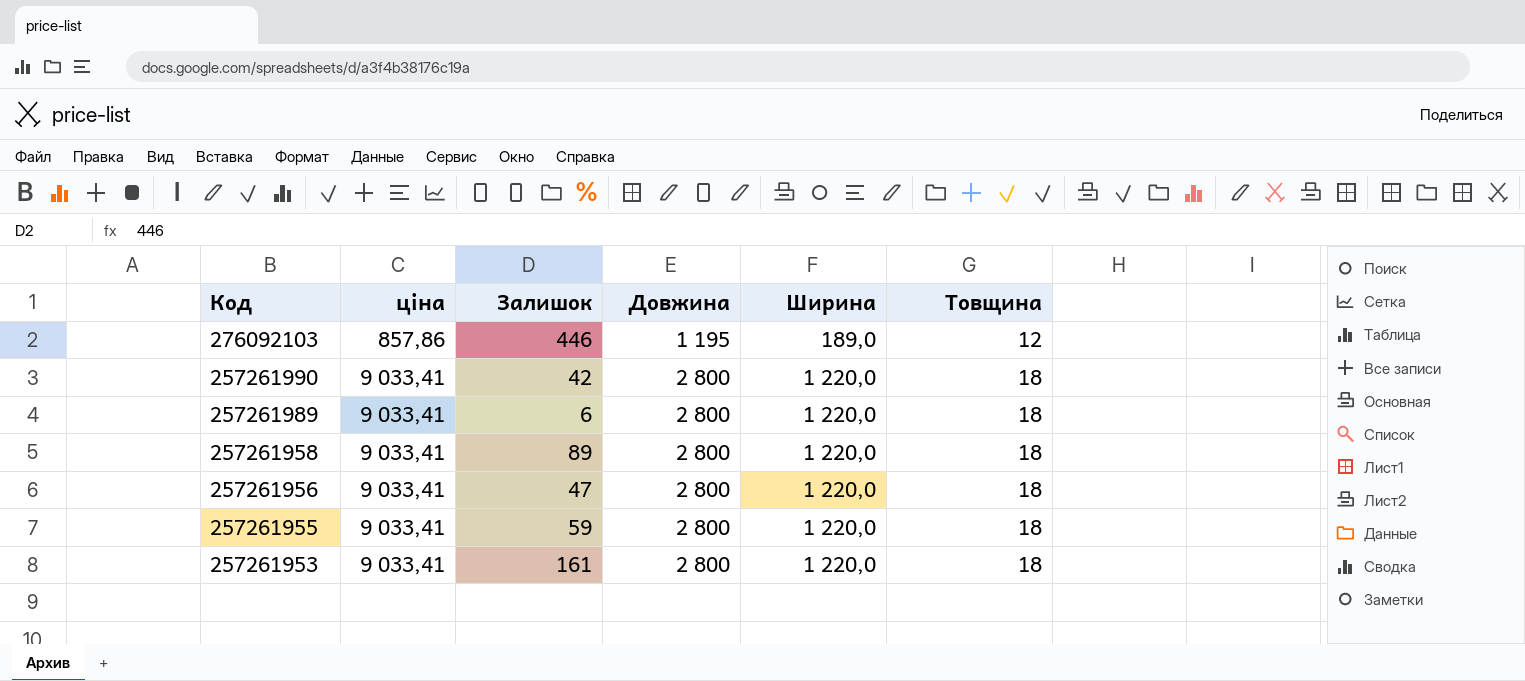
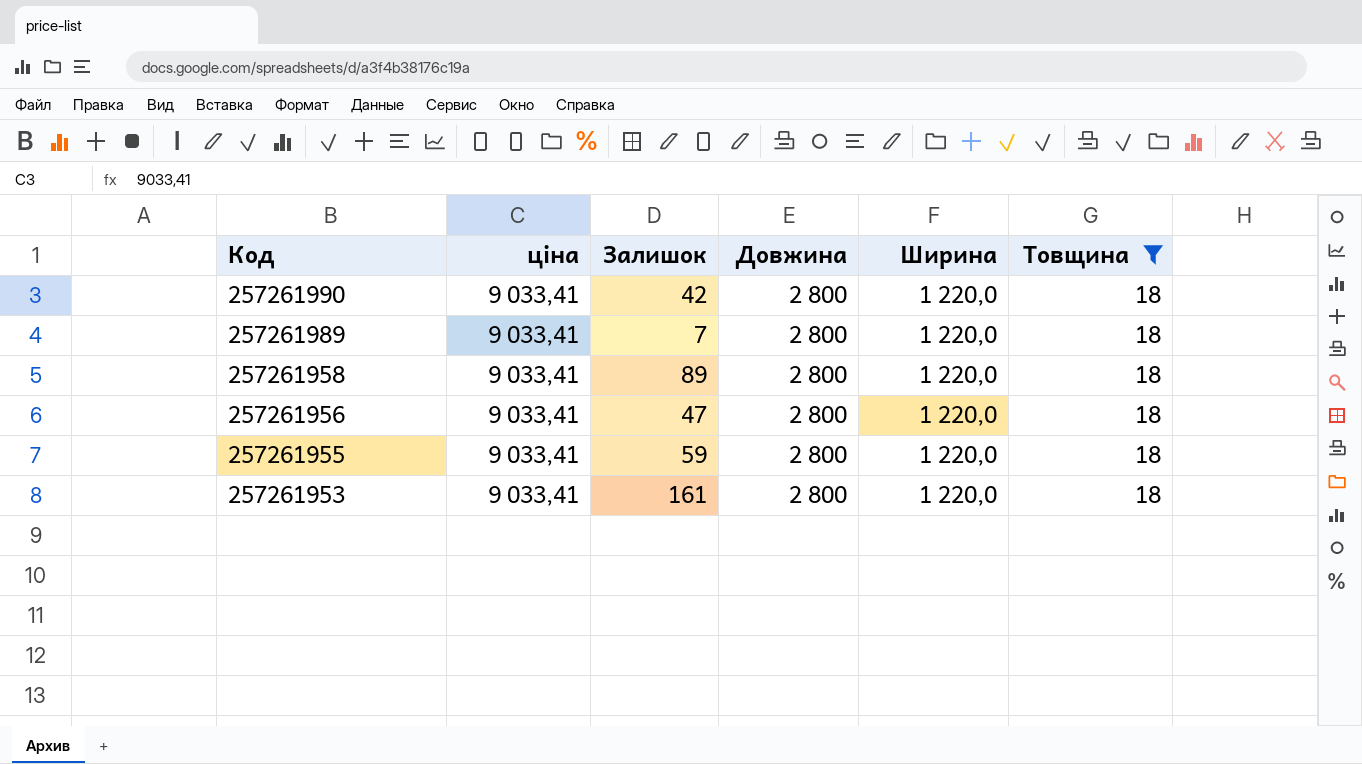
filter: none -> Товщина = 18
257261989 | Залишок: 6 -> 7

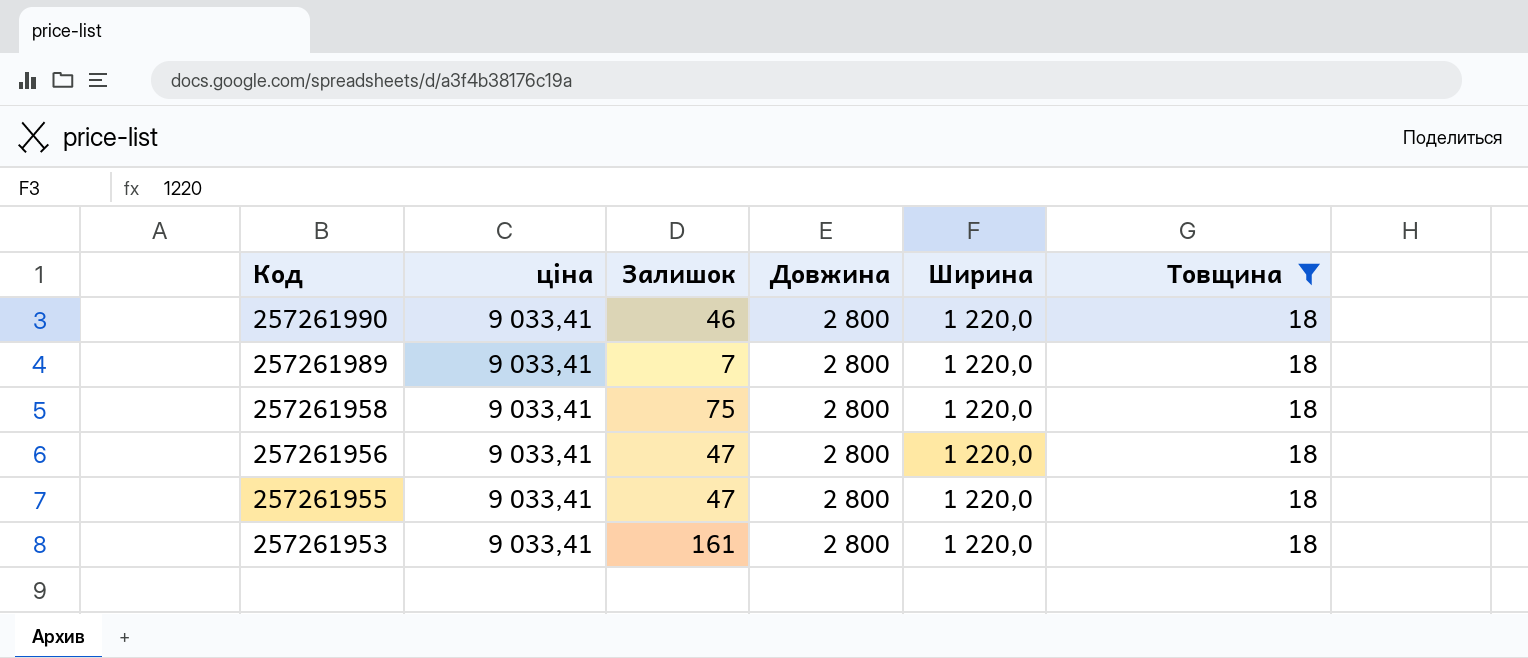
257261990 | Залишок: 42 -> 46
257261958 | Залишок: 89 -> 75
257261955 | Залишок: 59 -> 47

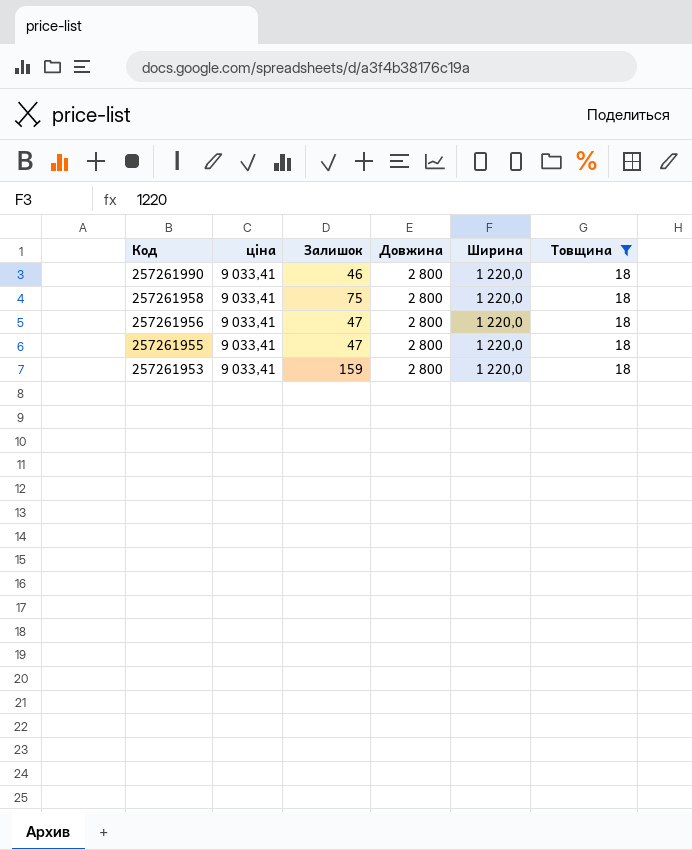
row 257261989: 9 033,41 | 7 | 2 800 | 1 220,0 | 18 -> none
257261953 | Залишок: 161 -> 159

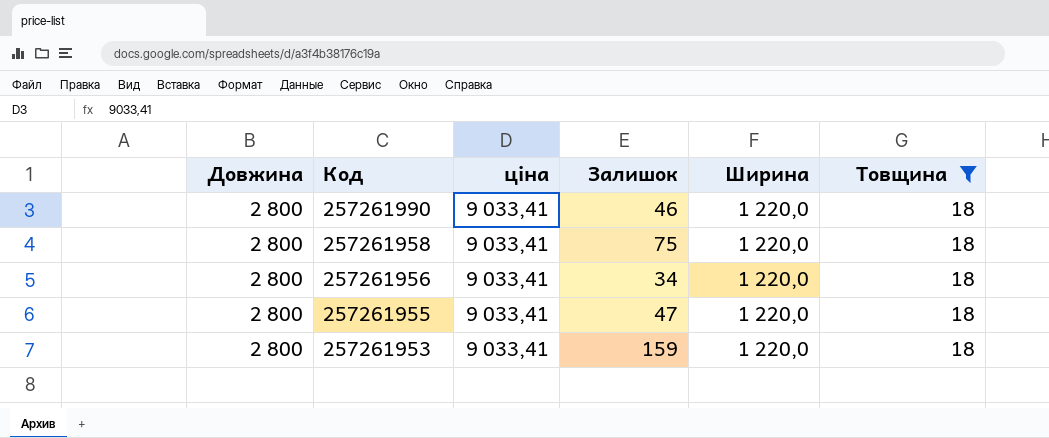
column Довжина | position: 4 -> 1
257261956 | Залишок: 47 -> 34

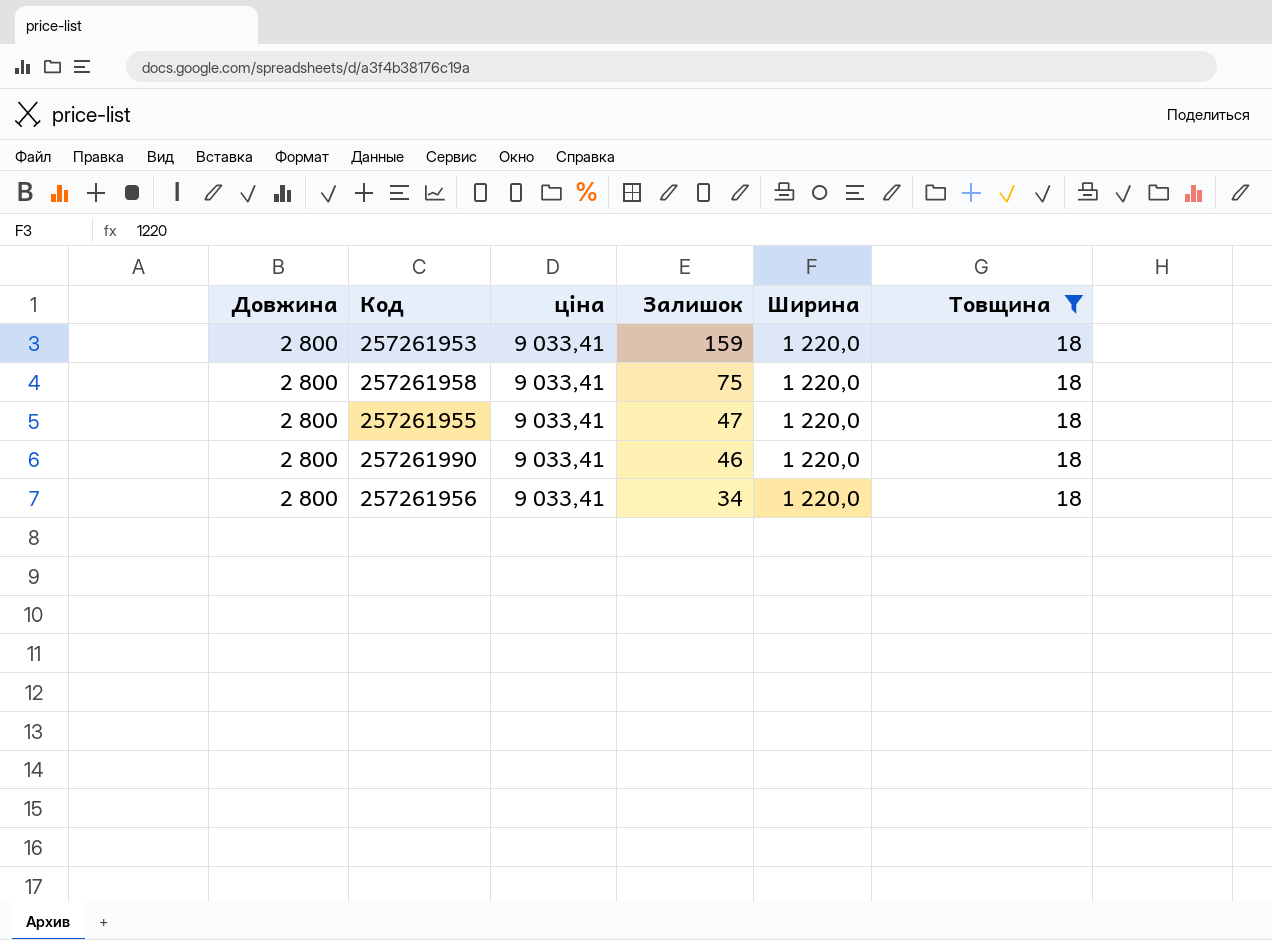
row order: Код descending -> Залишок descending

